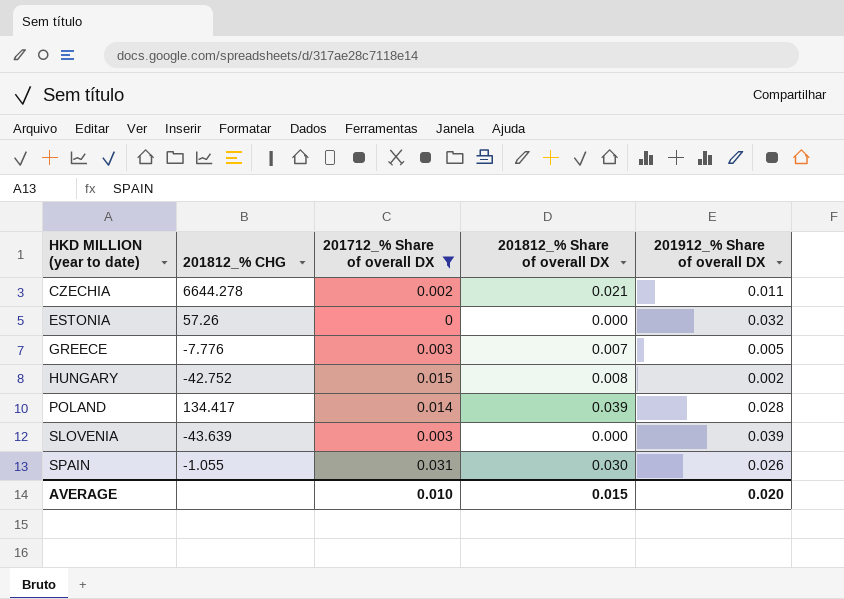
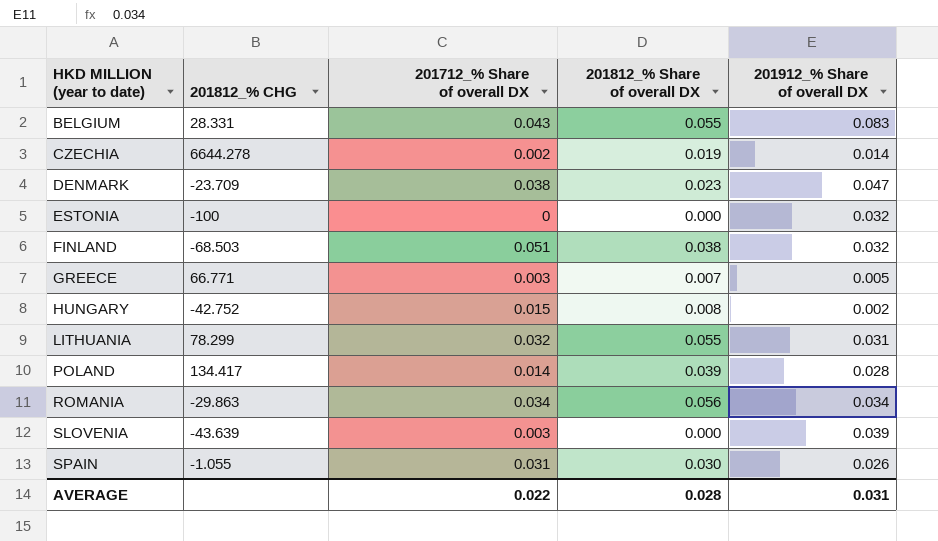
filter: 201712_% Share of overall DX <= 0.031 -> none
CZECHIA | 201812_% Share of overall DX: 0.021 -> 0.019
CZECHIA | 201912_% Share of overall DX: 0.011 -> 0.014
ESTONIA | 201812_% CHG: 57.26 -> -100
GREECE | 201812_% CHG: -7.776 -> 66.771
AVERAGE | 201712_% Share of overall DX: 0.010 -> 0.022
AVERAGE | 201812_% Share of overall DX: 0.015 -> 0.028
AVERAGE | 201912_% Share of overall DX: 0.020 -> 0.031

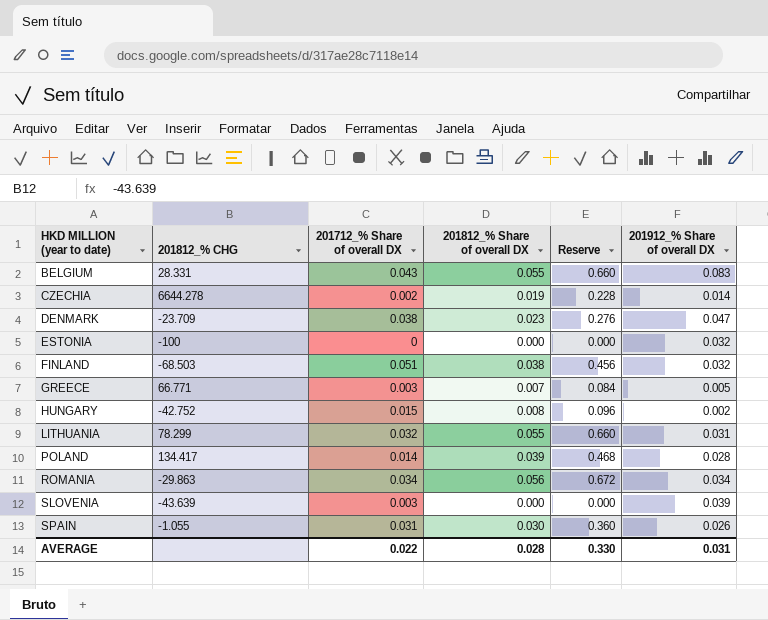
column Reserve | formula: none -> [201812_% Share of overall DX] * 12

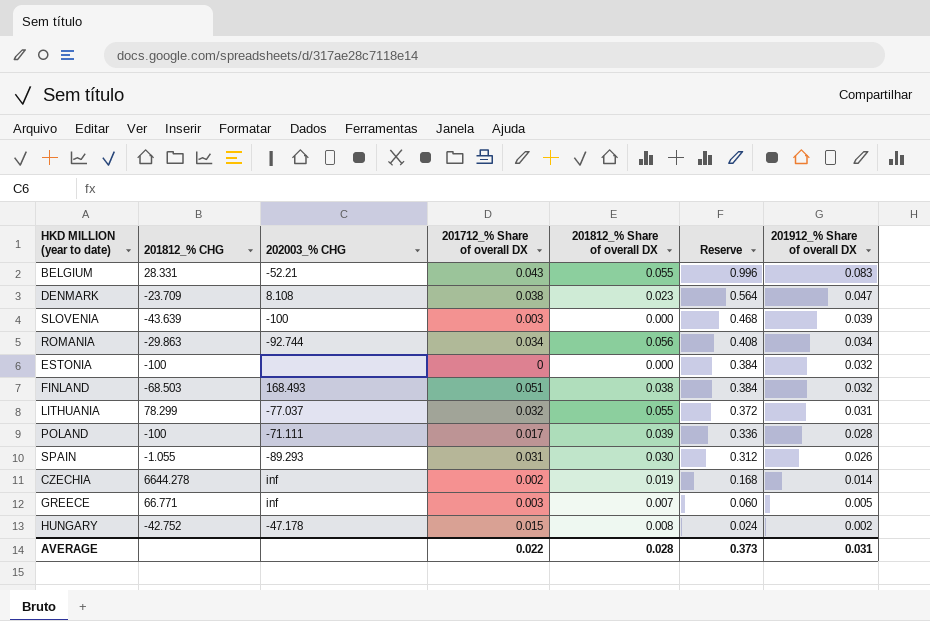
row order: HKD MILLION (year to date) ascending -> Reserve descending
column 202003_% CHG | position: none -> 3
column Reserve | formula: [201812_% Share of overall DX] * 12 -> [201912_% Share of overall DX] * 12
POLAND | 201812_% CHG: 134.417 -> -100
POLAND | 201712_% Share of overall DX: 0.014 -> 0.017
AVERAGE | Reserve: 0.330 -> 0.373

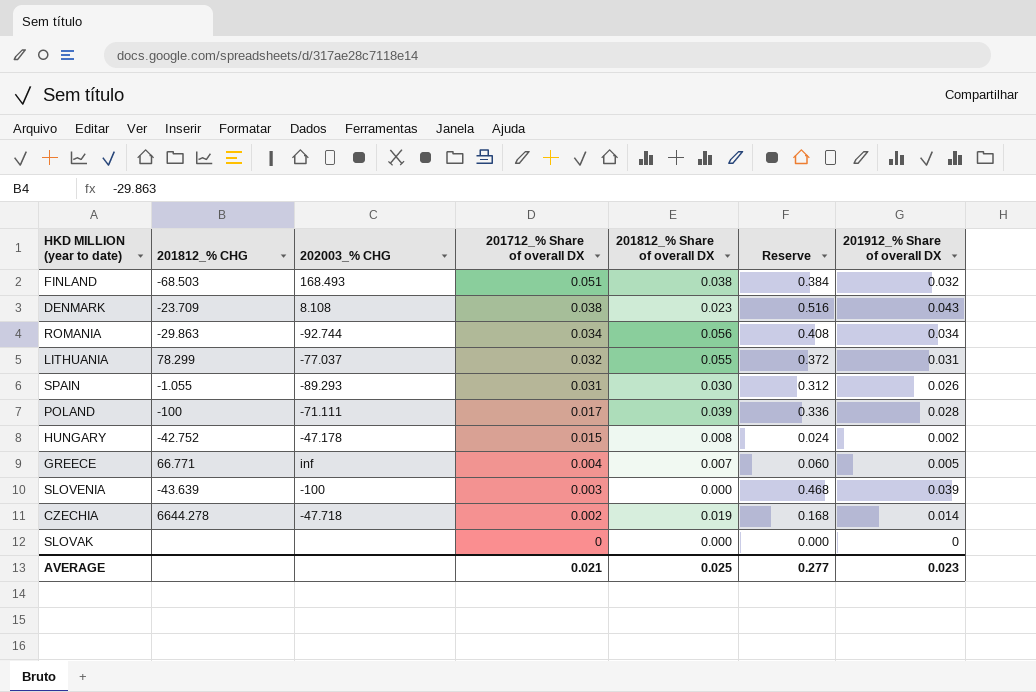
row order: Reserve descending -> 201712_% Share of overall DX descending
row BELGIUM: 28.331 | -52.21 | 0.043 | 0.055 | 0.996 | 0.083 -> none
row ESTONIA: -100 | none | 0 | 0.000 | 0.384 | 0.032 -> none
DENMARK | Reserve: 0.564 -> 0.516
DENMARK | 201912_% Share of overall DX: 0.047 -> 0.043
GREECE | 201712_% Share of overall DX: 0.003 -> 0.004
CZECHIA | 202003_% CHG: inf -> -47.718
row SLOVAK: none -> none | none | 0 | 0.000 | 0.000 | 0
AVERAGE | 201712_% Share of overall DX: 0.022 -> 0.021
AVERAGE | 201812_% Share of overall DX: 0.028 -> 0.025
AVERAGE | Reserve: 0.373 -> 0.277
AVERAGE | 201912_% Share of overall DX: 0.031 -> 0.023

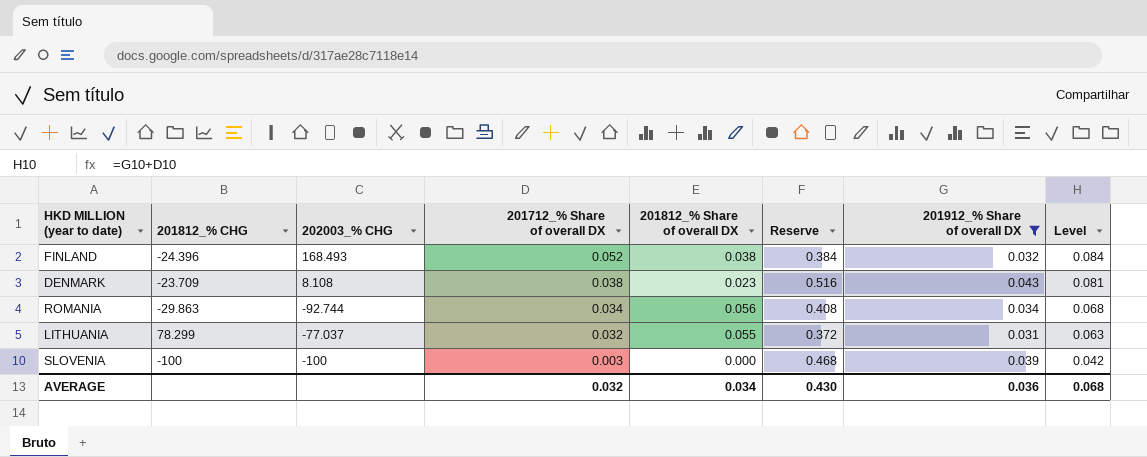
filter: none -> 201912_% Share of overall DX >= 0.031
column Level | formula: none -> [201712_% Share of overall DX] + [201912_% Share of overall DX]
FINLAND | 201812_% CHG: -68.503 -> -24.396
FINLAND | 201712_% Share of overall DX: 0.051 -> 0.052
SLOVENIA | 201812_% CHG: -43.639 -> -100
AVERAGE | 201712_% Share of overall DX: 0.021 -> 0.032
AVERAGE | 201812_% Share of overall DX: 0.025 -> 0.034
AVERAGE | Reserve: 0.277 -> 0.430
AVERAGE | 201912_% Share of overall DX: 0.023 -> 0.036

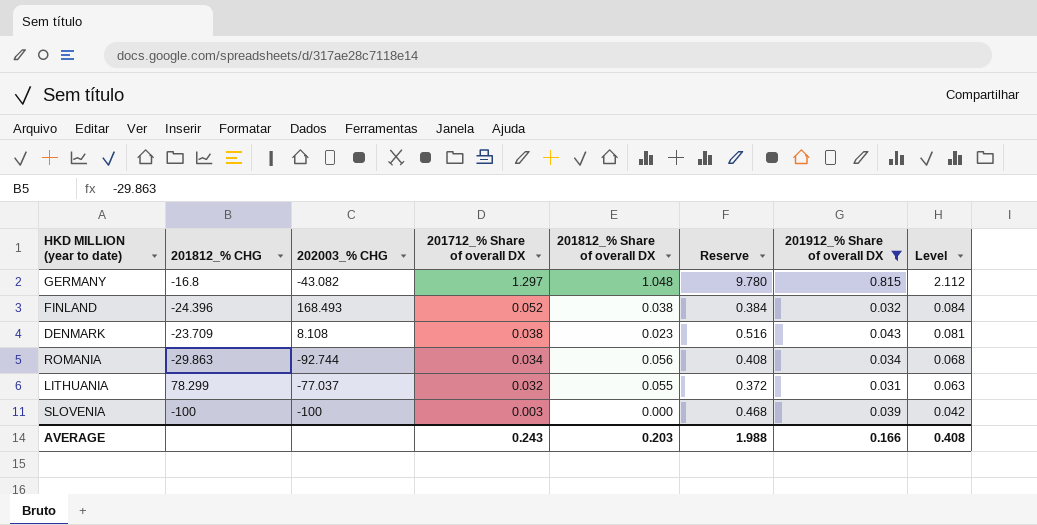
row GERMANY: none -> -16.8 | -43.082 | 1.297 | 1.048 | 9.780 | 0.815 | 2.112
AVERAGE | 201712_% Share of overall DX: 0.032 -> 0.243
AVERAGE | 201812_% Share of overall DX: 0.034 -> 0.203
AVERAGE | Reserve: 0.430 -> 1.988
AVERAGE | 201912_% Share of overall DX: 0.036 -> 0.166
AVERAGE | Level: 0.068 -> 0.408

